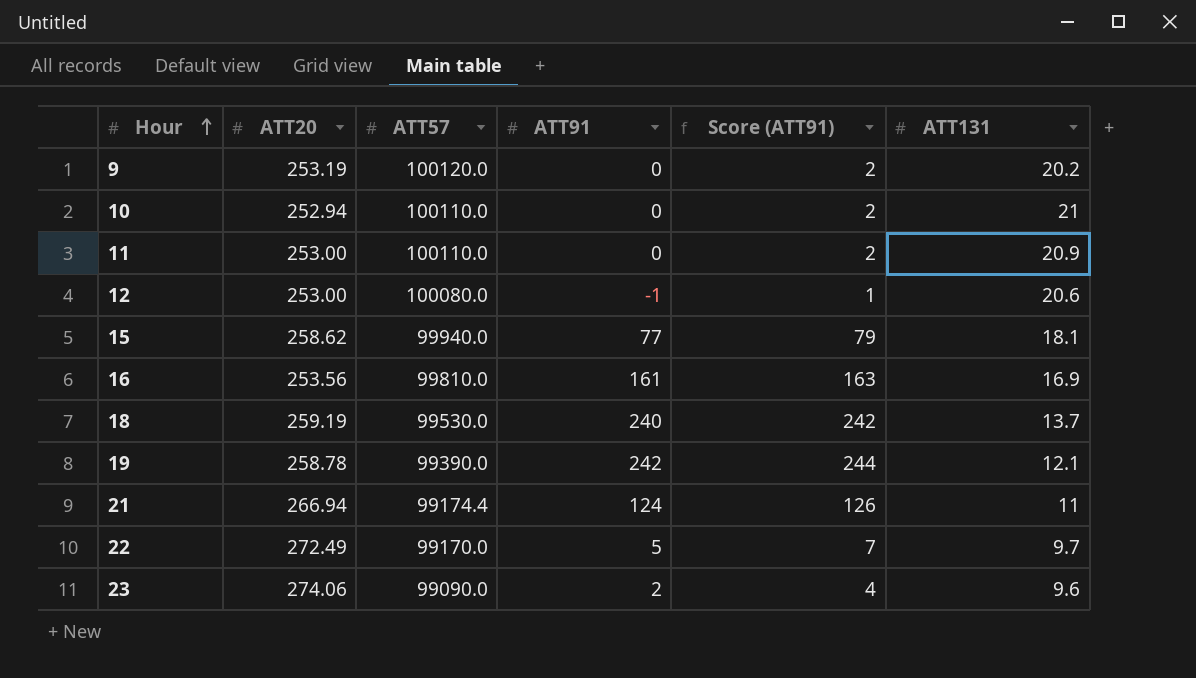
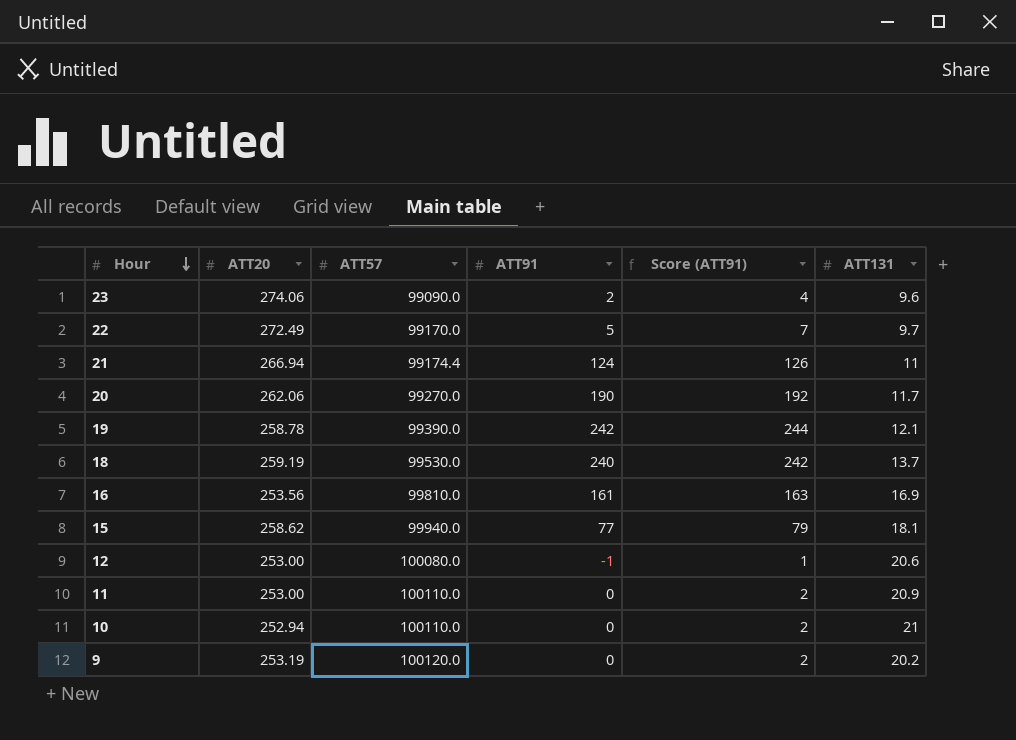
row order: Hour ascending -> Hour descending
row 20: none -> 262.06 | 99270.0 | 190 | 192 | 11.7

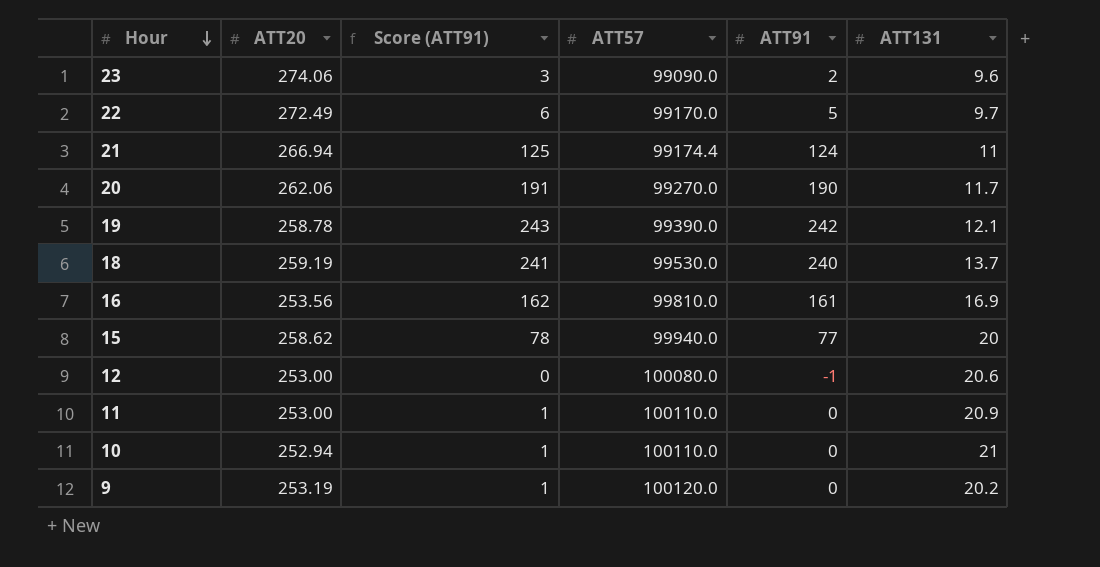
column Score (ATT91) | formula: [ATT91] + 2 -> [ATT91] + 1
column Score (ATT91) | position: 5 -> 3
15 | ATT131: 18.1 -> 20

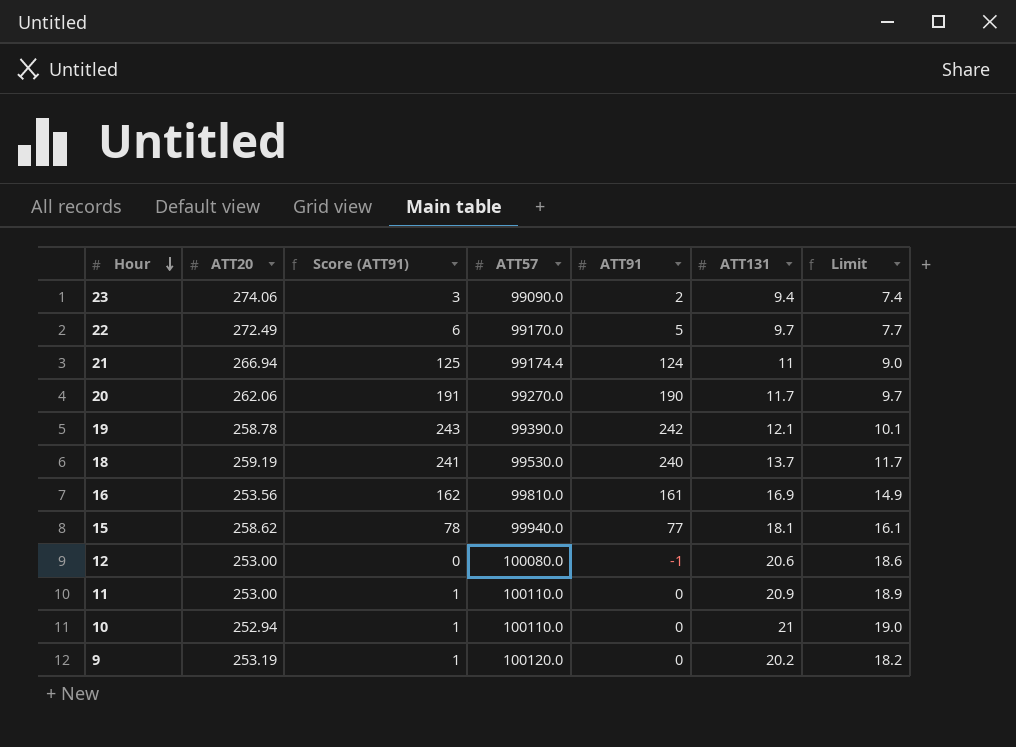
column Limit | formula: none -> [ATT131] - 2
23 | ATT131: 9.6 -> 9.4
15 | ATT131: 20 -> 18.1

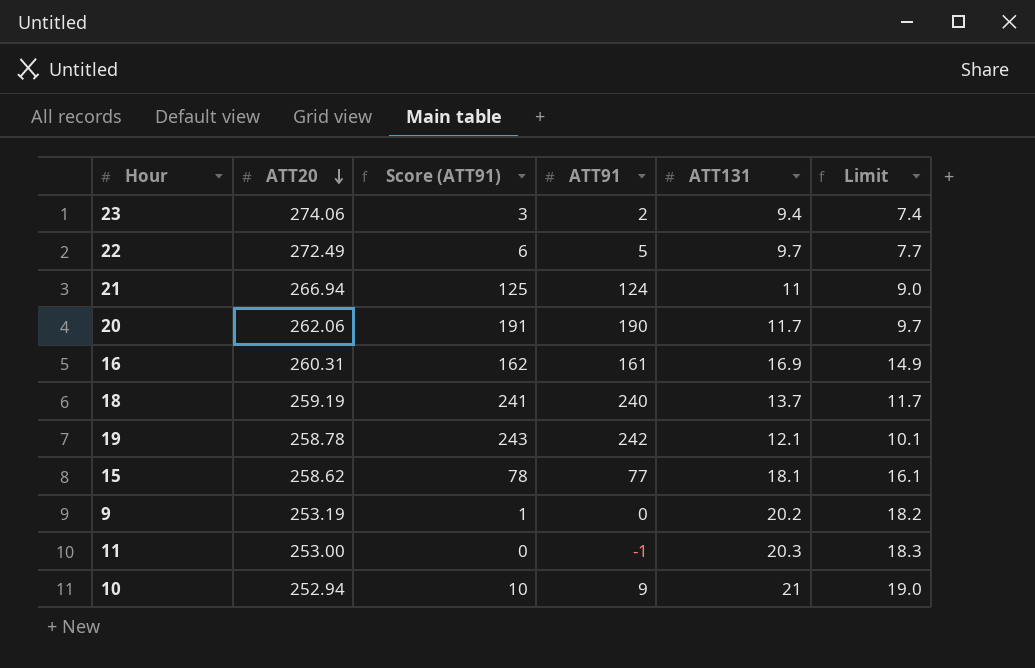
row order: Hour descending -> ATT20 descending
column ATT57 | position: 4 -> none
row 12: 253.00 | 0 | 100080.0 | -1 | 20.6 | 18.6 -> none
16 | ATT20: 253.56 -> 260.31
11 | Score (ATT91): 1 -> 0
11 | ATT91: 0 -> -1
11 | ATT131: 20.9 -> 20.3
11 | Limit: 18.9 -> 18.3
10 | Score (ATT91): 1 -> 10
10 | ATT91: 0 -> 9

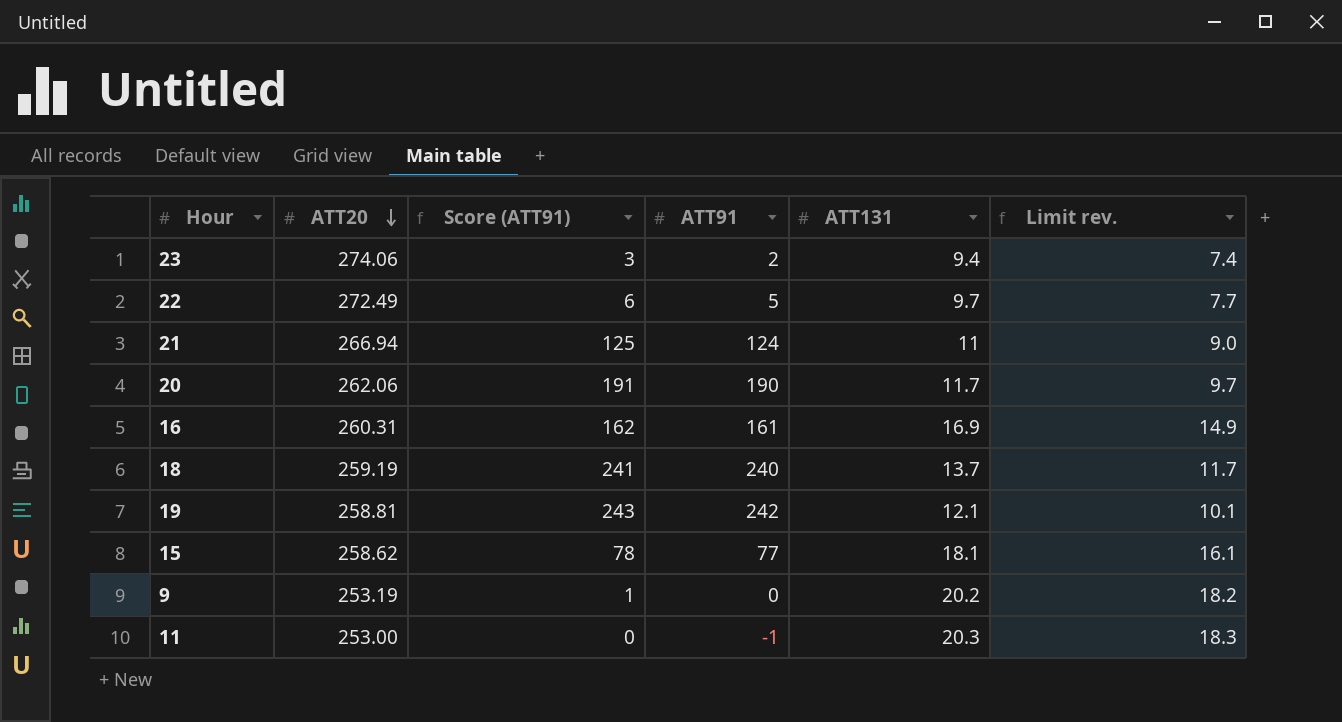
column name: Limit -> Limit rev.
row 10: 252.94 | 10 | 9 | 21 | 19.0 -> none
19 | ATT20: 258.78 -> 258.81

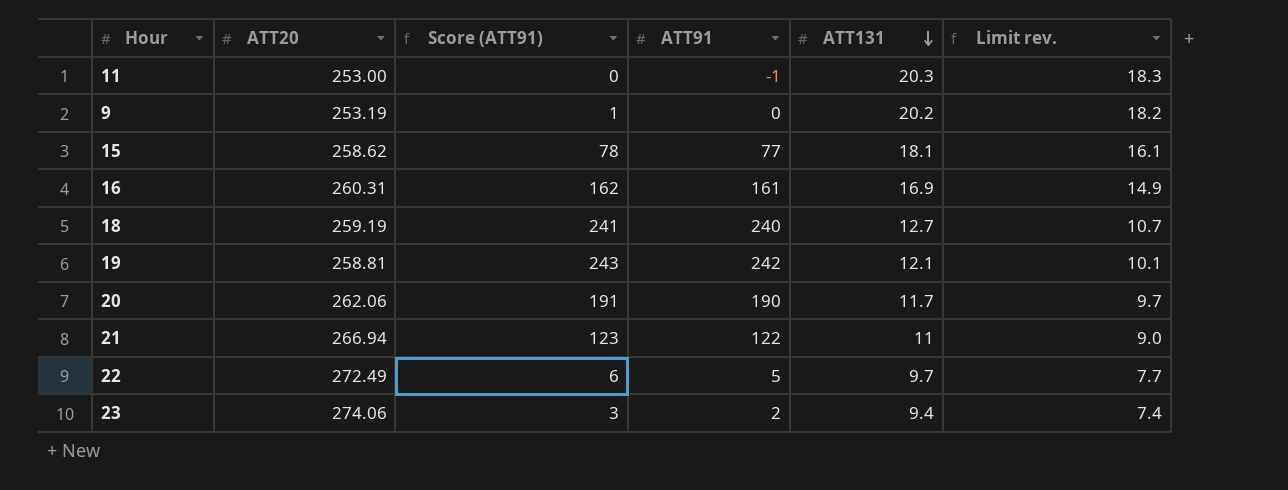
row order: ATT20 descending -> ATT131 descending
18 | ATT131: 13.7 -> 12.7
18 | Limit rev.: 11.7 -> 10.7
21 | Score (ATT91): 125 -> 123
21 | ATT91: 124 -> 122

